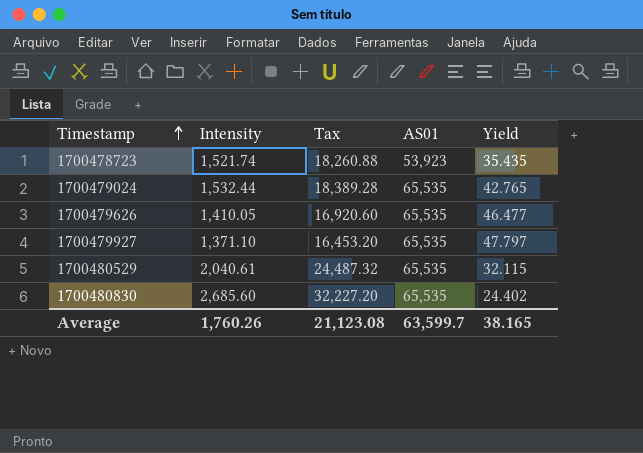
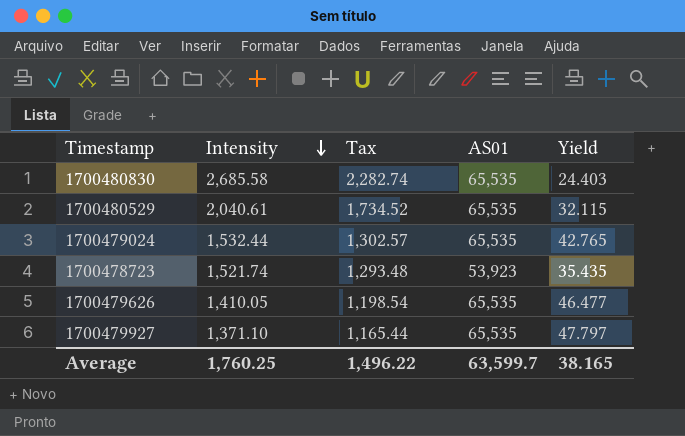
row order: Timestamp ascending -> Intensity descending
column Tax | formula: [Intensity] * 12 -> [Intensity] * 0.85
1700480830 | Intensity: 2,685.60 -> 2,685.58
1700480830 | Yield: 24.402 -> 24.403
Average | Intensity: 1,760.26 -> 1,760.25
Average | Tax: 21,123.08 -> 1,496.22

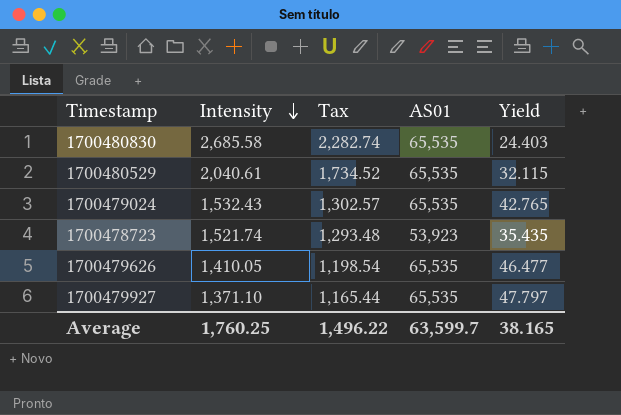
1700479024 | Intensity: 1,532.44 -> 1,532.43

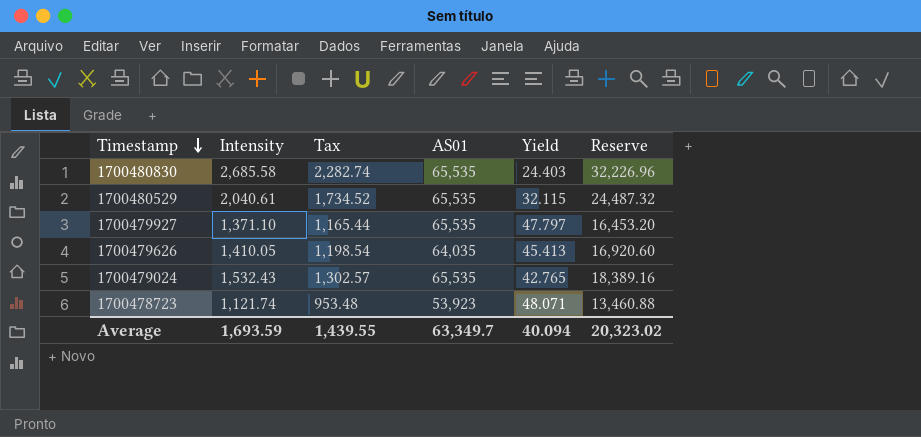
row order: Intensity descending -> Timestamp descending
column Reserve | formula: none -> [Intensity] * 12
1700479626 | AS01: 65,535 -> 64,035
1700479626 | Yield: 46.477 -> 45.413
1700478723 | Intensity: 1,521.74 -> 1,121.74
1700478723 | Tax: 1,293.48 -> 953.48
1700478723 | Yield: 35.435 -> 48.071
Average | Intensity: 1,760.25 -> 1,693.59
Average | Tax: 1,496.22 -> 1,439.55
Average | AS01: 63,599.7 -> 63,349.7
Average | Yield: 38.165 -> 40.094

